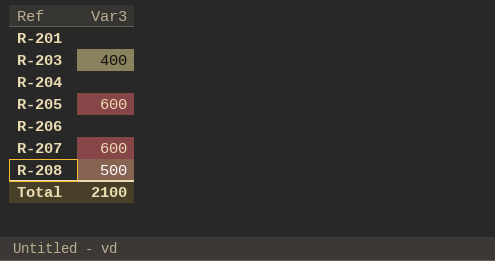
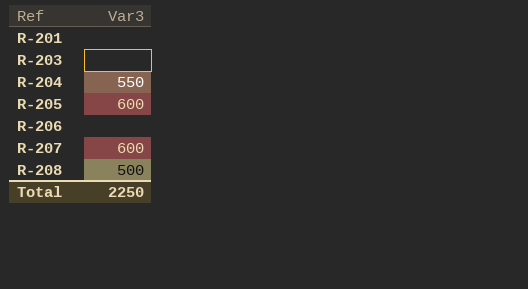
R-203 | Var3: 400 -> none
R-204 | Var3: none -> 550
Total | Var3: 2100 -> 2250

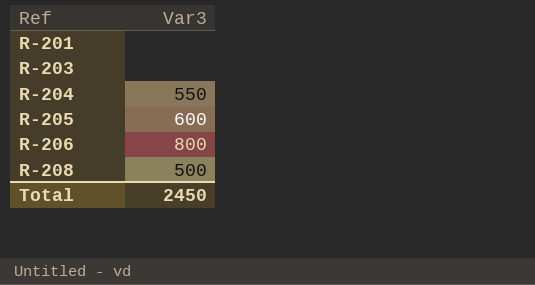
row R-207: 600 -> none
R-206 | Var3: none -> 800
Total | Var3: 2250 -> 2450

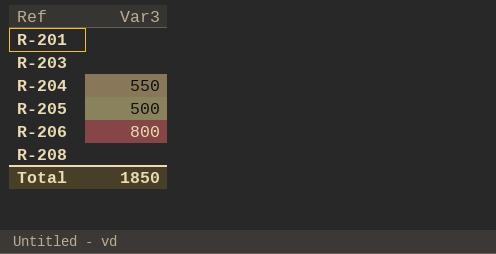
R-205 | Var3: 600 -> 500
R-208 | Var3: 500 -> none
Total | Var3: 2450 -> 1850

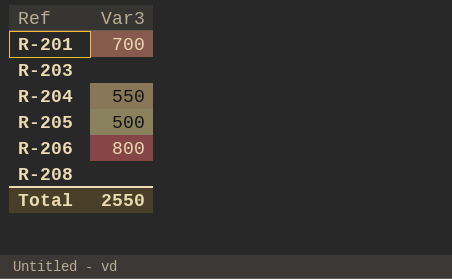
R-201 | Var3: none -> 700
Total | Var3: 1850 -> 2550

